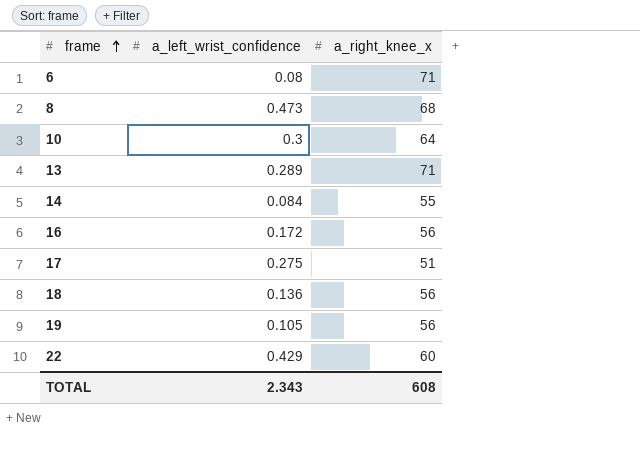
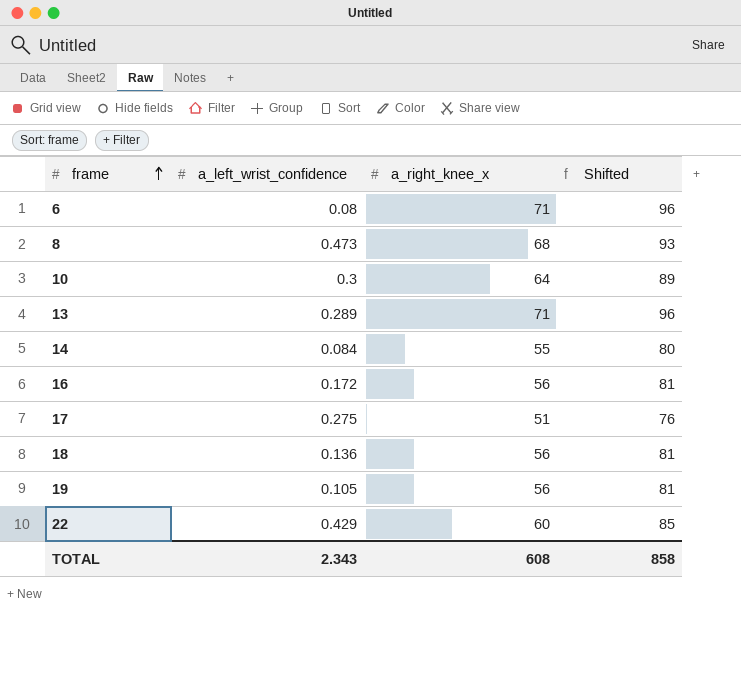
column Shifted | formula: none -> [a_right_knee_x] + 25

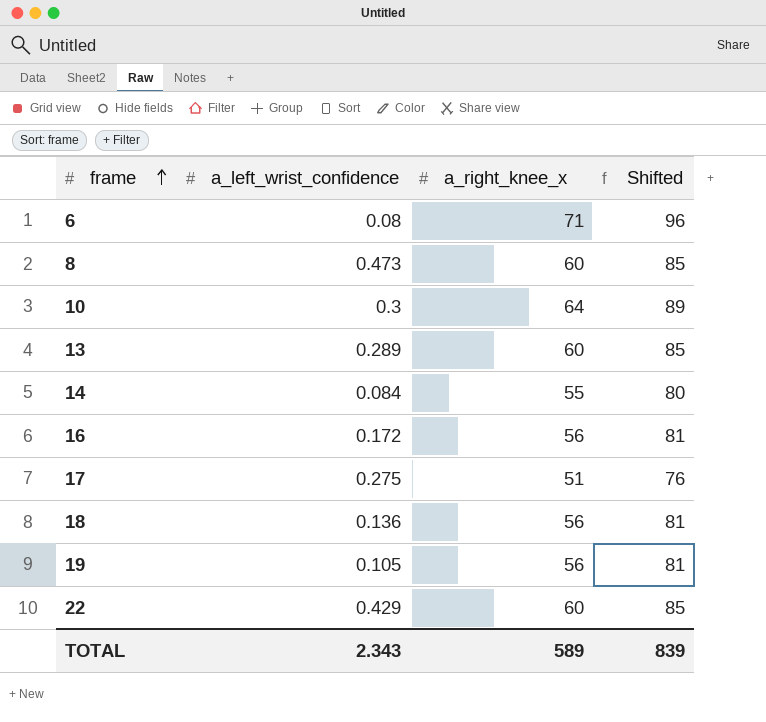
8 | a_right_knee_x: 68 -> 60
8 | Shifted: 93 -> 85
13 | a_right_knee_x: 71 -> 60
13 | Shifted: 96 -> 85
TOTAL | a_right_knee_x: 608 -> 589
TOTAL | Shifted: 858 -> 839

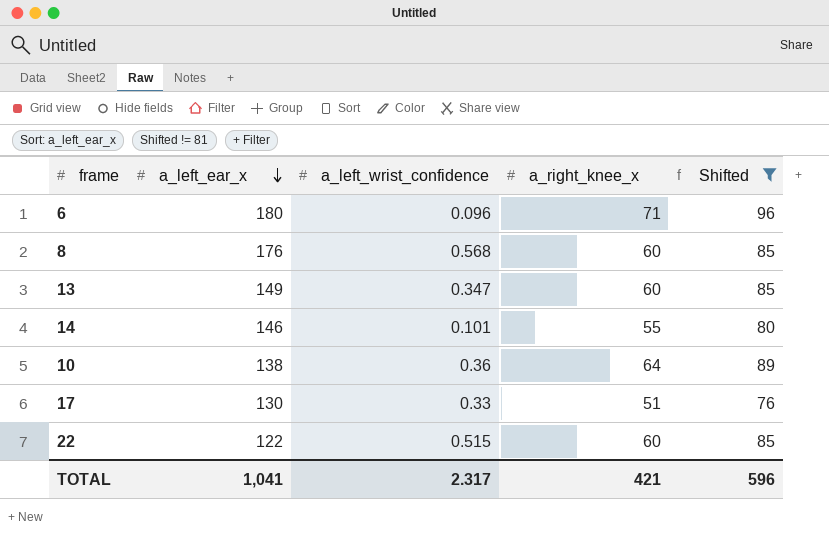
filter: none -> Shifted != 81
row order: frame ascending -> a_left_ear_x descending
column a_left_ear_x | position: none -> 2
6 | a_left_wrist_confidence: 0.08 -> 0.096
8 | a_left_wrist_confidence: 0.473 -> 0.568
13 | a_left_wrist_confidence: 0.289 -> 0.347
14 | a_left_wrist_confidence: 0.084 -> 0.101
10 | a_left_wrist_confidence: 0.3 -> 0.36
17 | a_left_wrist_confidence: 0.275 -> 0.33
22 | a_left_wrist_confidence: 0.429 -> 0.515
TOTAL | a_left_wrist_confidence: 2.343 -> 2.317
TOTAL | a_right_knee_x: 589 -> 421
TOTAL | Shifted: 839 -> 596

